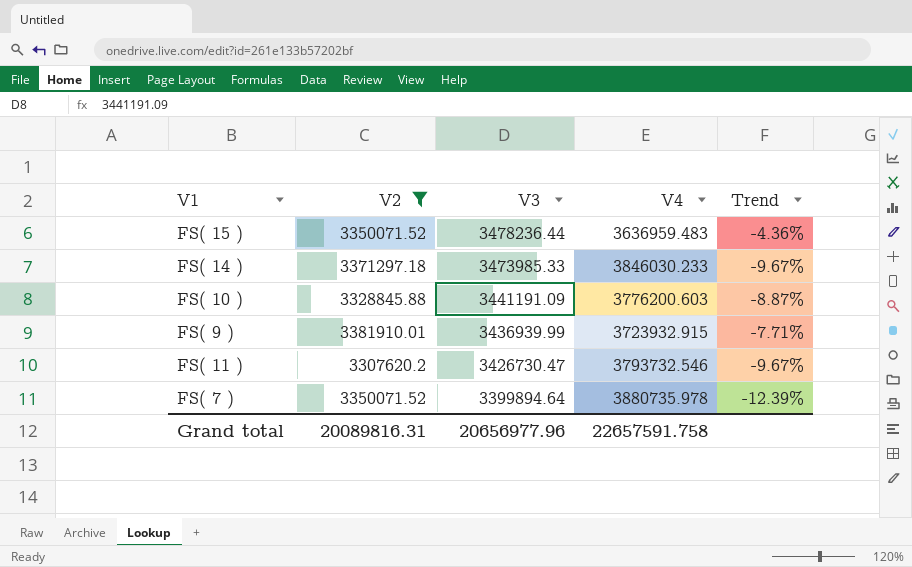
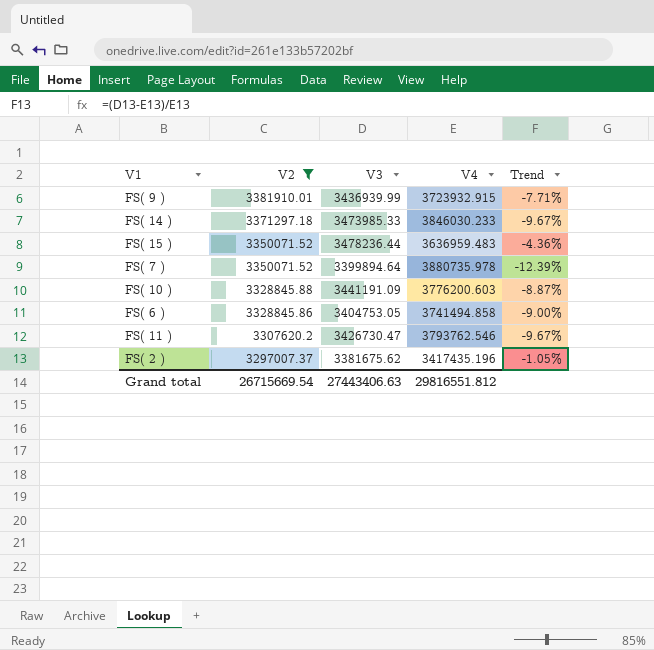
row order: V3 descending -> V2 descending
row FS( 6 ): none -> 3328845.86 | 3404753.05 | 3741494.858 | -9.00%
FS( 11 ) | V4: 3793732.546 -> 3793762.546
row FS( 2 ): none -> 3297007.37 | 3381675.62 | 3417435.196 | -1.05%
Grand total | V2: 20089816.31 -> 26715669.54
Grand total | V3: 20656977.96 -> 27443406.63
Grand total | V4: 22657591.758 -> 29816551.812

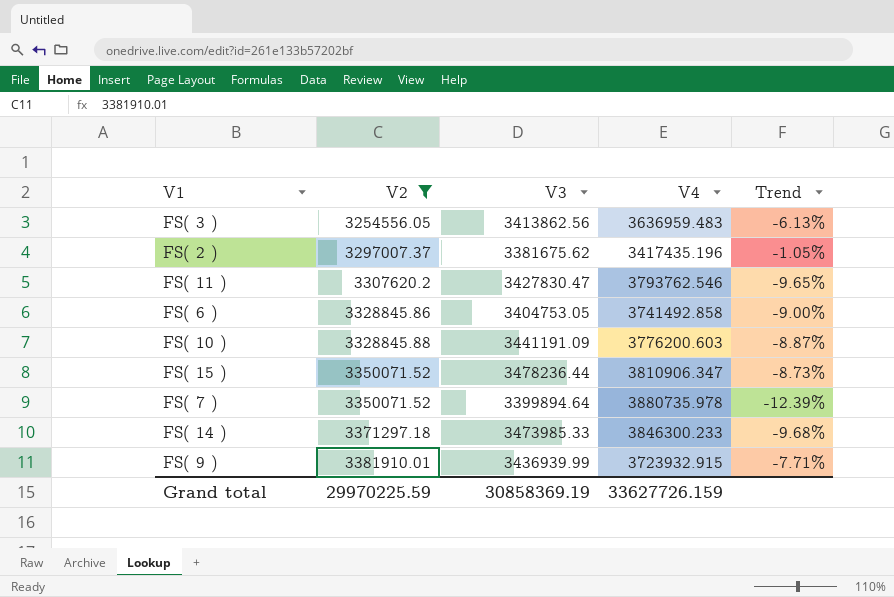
row order: V2 descending -> V2 ascending
row FS( 3 ): none -> 3254556.05 | 3413862.56 | 3636959.483 | -6.13%
FS( 11 ) | V3: 3426730.47 -> 3427830.47
FS( 11 ) | Trend: -9.67% -> -9.65%
FS( 6 ) | V4: 3741494.858 -> 3741492.858
FS( 15 ) | V4: 3636959.483 -> 3810906.347
FS( 15 ) | Trend: -4.36% -> -8.73%
FS( 14 ) | V4: 3846030.233 -> 3846300.233
FS( 14 ) | Trend: -9.67% -> -9.68%
Grand total | V2: 26715669.54 -> 29970225.59
Grand total | V3: 27443406.63 -> 30858369.19
Grand total | V4: 29816551.812 -> 33627726.159

